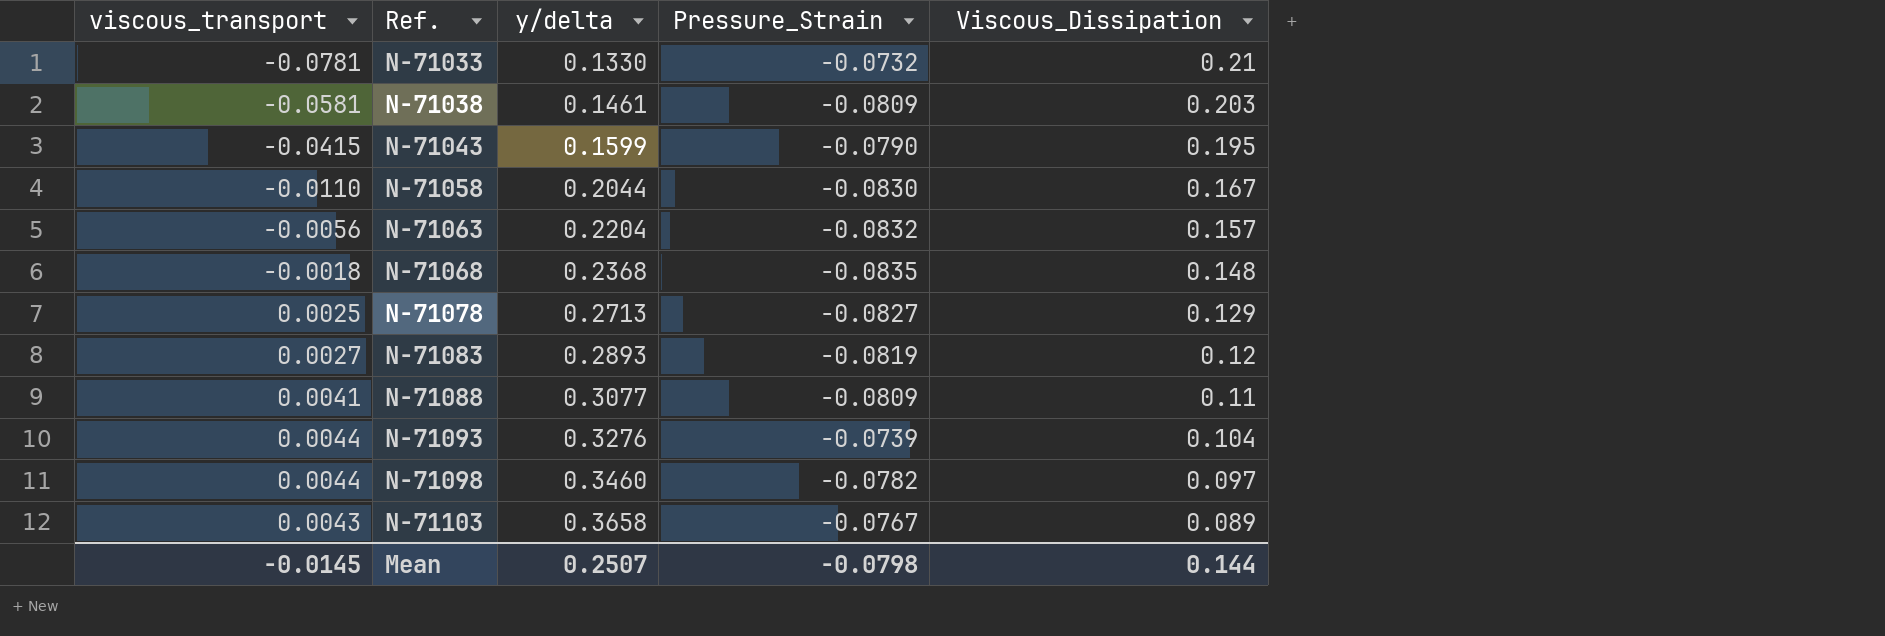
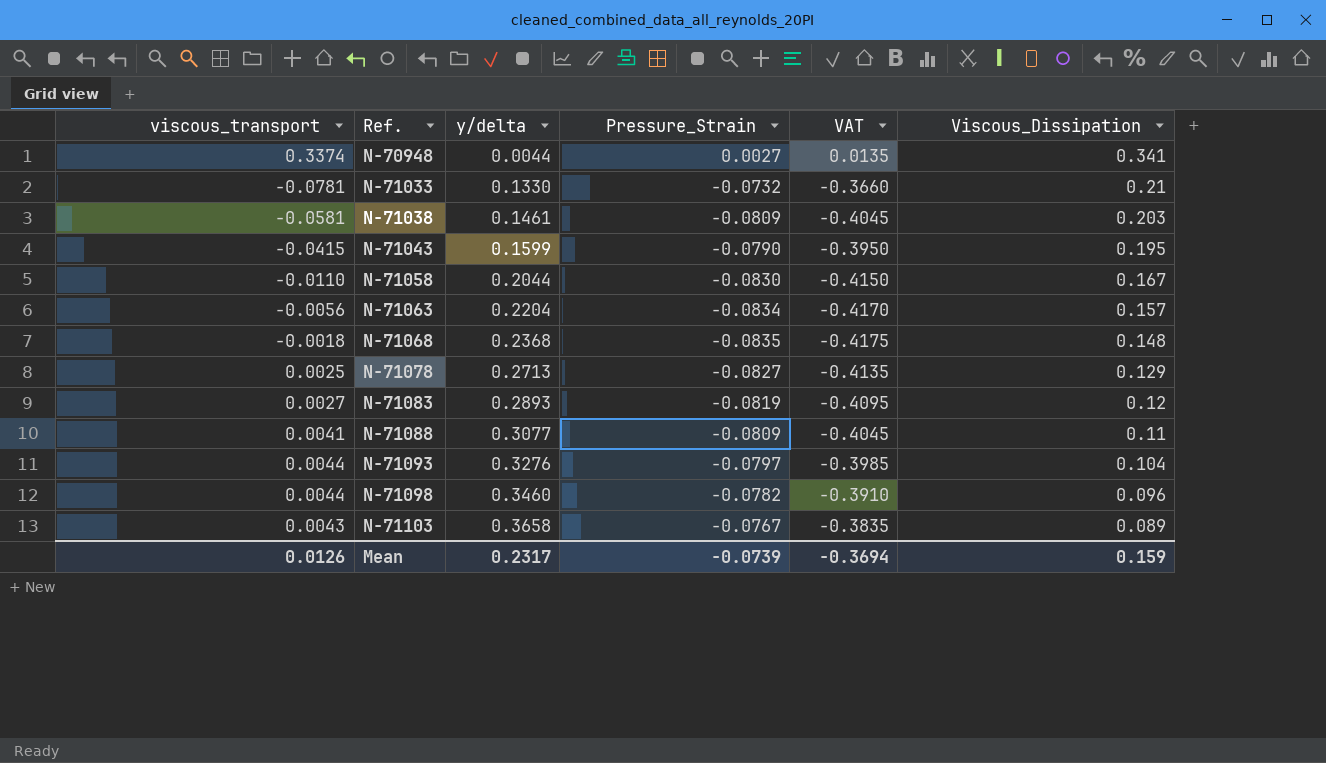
column VAT | formula: none -> [Pressure_Strain] * 5
row N-70948: none -> 0.3374 | 0.0044 | 0.0027 | 0.0135 | 0.341
N-71063 | Pressure_Strain: -0.0832 -> -0.0834
N-71093 | Pressure_Strain: -0.0739 -> -0.0797
N-71098 | Viscous_Dissipation: 0.097 -> 0.096
Mean | viscous_transport: -0.0145 -> 0.0126
Mean | y/delta: 0.2507 -> 0.2317
Mean | Pressure_Strain: -0.0798 -> -0.0739
Mean | Viscous_Dissipation: 0.144 -> 0.159

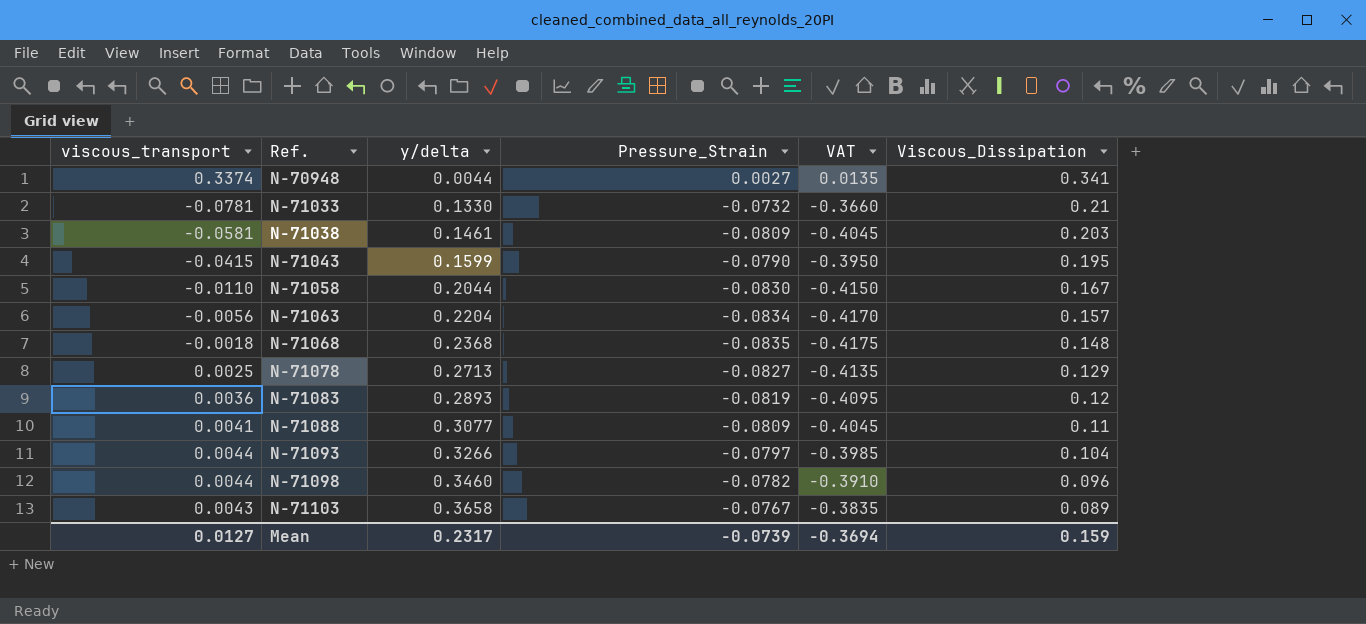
N-71083 | viscous_transport: 0.0027 -> 0.0036
N-71093 | y/delta: 0.3276 -> 0.3266
Mean | viscous_transport: 0.0126 -> 0.0127

